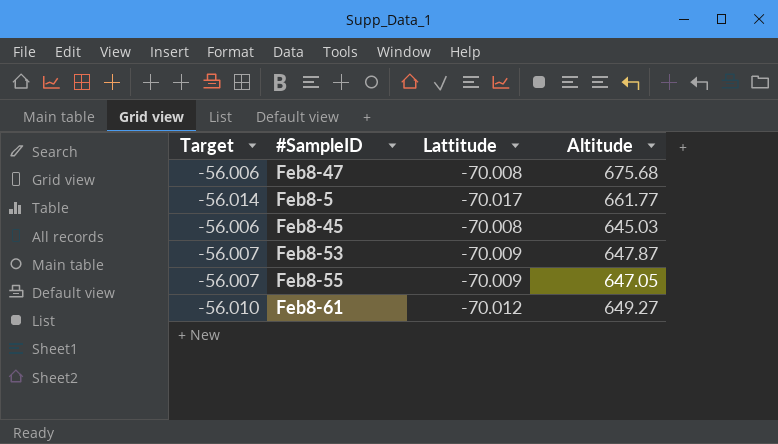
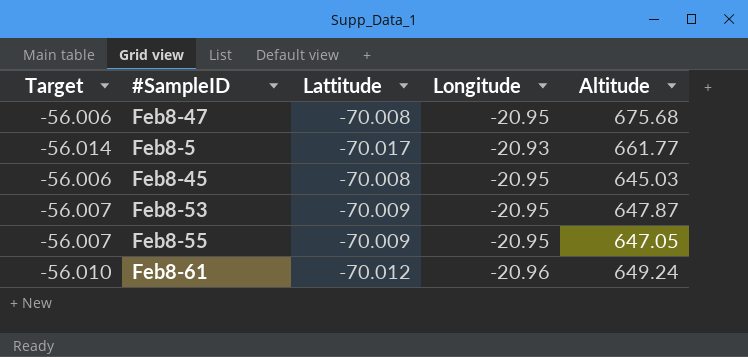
column Longitude | position: none -> 4
Feb8-61 | Altitude: 649.27 -> 649.24

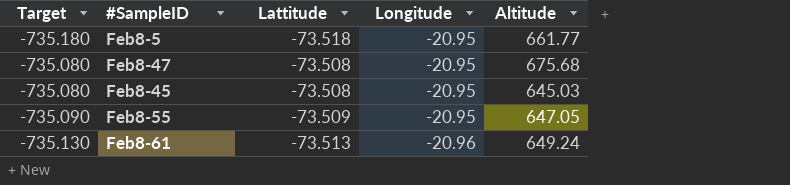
row order: none -> Longitude descending
column Target | formula: [Lattitude] * 0.8 -> [Lattitude] * 10
row Feb8-53: -56.007 | -70.009 | -20.95 | 647.87 -> none
Feb8-5 | Lattitude: -70.017 -> -73.518
Feb8-5 | Longitude: -20.93 -> -20.95
Feb8-47 | Lattitude: -70.008 -> -73.508
Feb8-45 | Lattitude: -70.008 -> -73.508
Feb8-55 | Lattitude: -70.009 -> -73.509
Feb8-61 | Lattitude: -70.012 -> -73.513

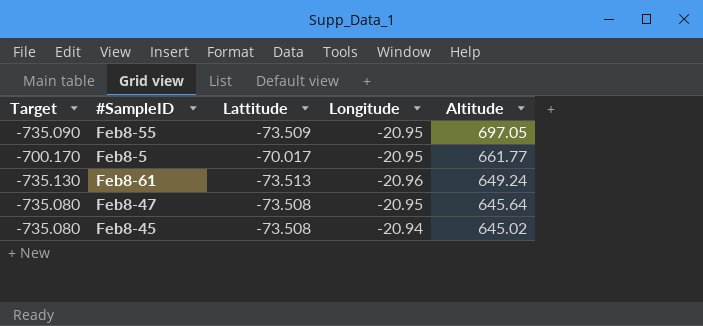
row order: Longitude descending -> Altitude descending
Feb8-55 | Altitude: 647.05 -> 697.05
Feb8-5 | Target: -735.180 -> -700.170
Feb8-5 | Lattitude: -73.518 -> -70.017
Feb8-47 | Altitude: 675.68 -> 645.64
Feb8-45 | Longitude: -20.95 -> -20.94
Feb8-45 | Altitude: 645.03 -> 645.02

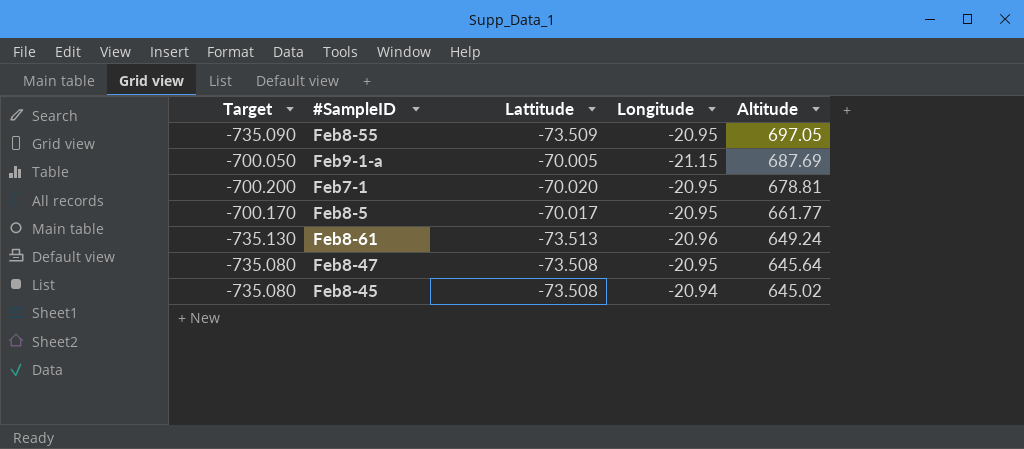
row Feb9-1-a: none -> -700.050 | -70.005 | -21.15 | 687.69
row Feb7-1: none -> -700.200 | -70.020 | -20.95 | 678.81

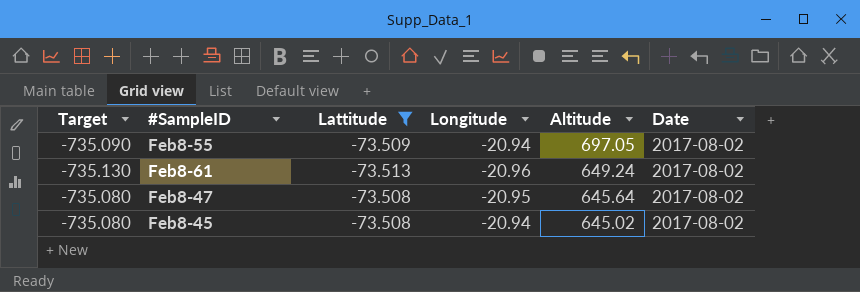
filter: none -> Lattitude <= -73.508
column Date | position: none -> 6
Feb8-55 | Longitude: -20.95 -> -20.94

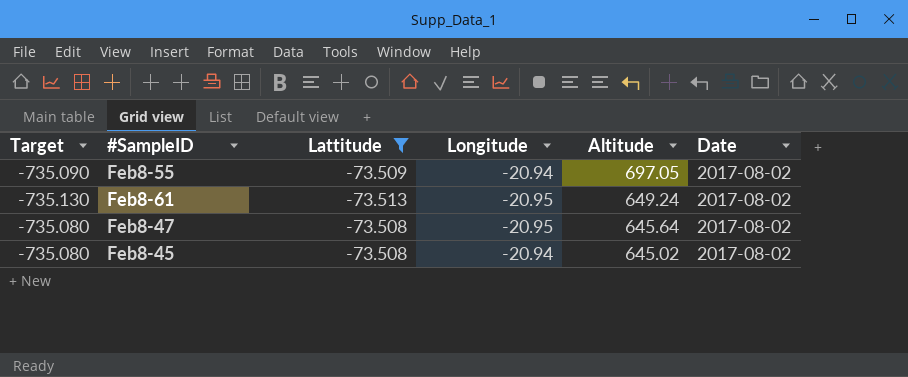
Feb8-61 | Longitude: -20.96 -> -20.95

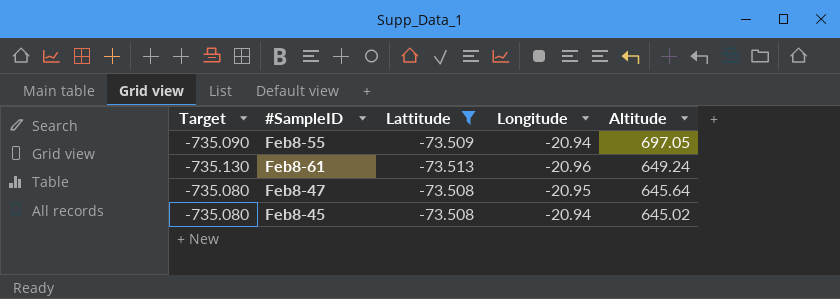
column Date | position: 6 -> none
Feb8-61 | Longitude: -20.95 -> -20.96

